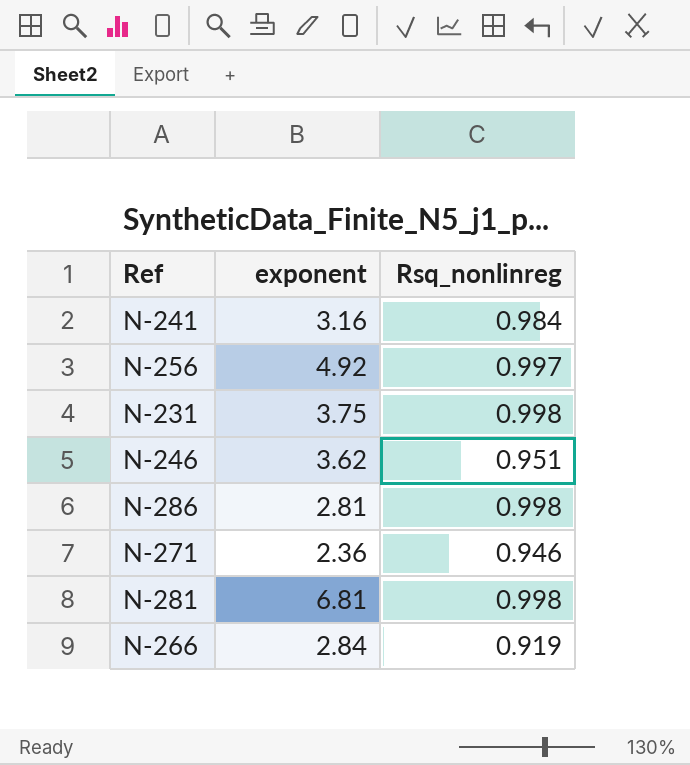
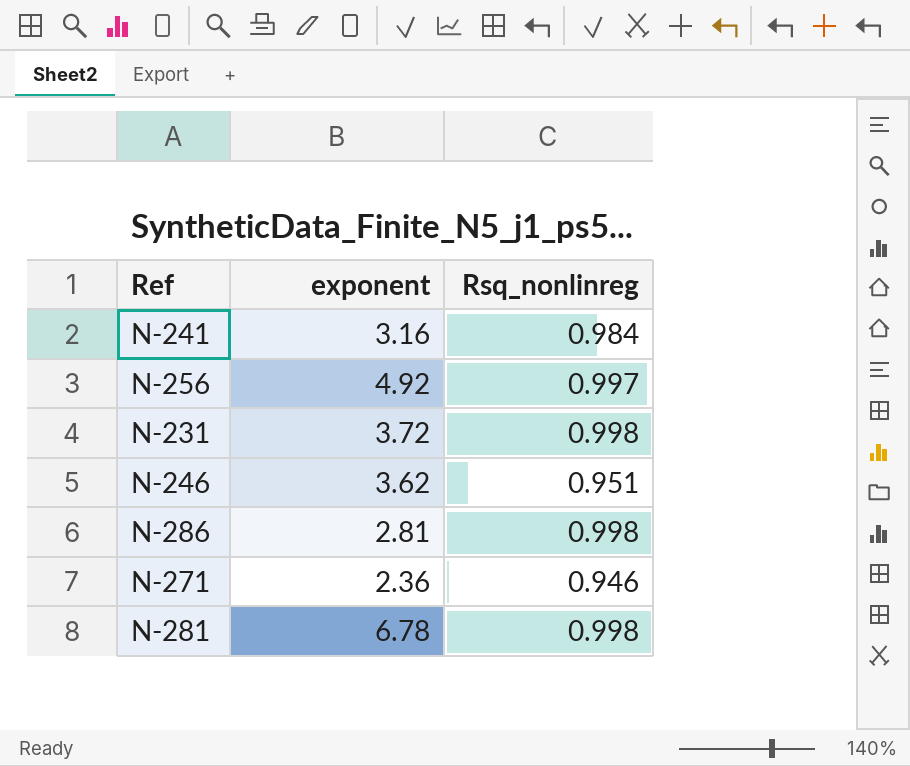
row N-266: 2.84 | 0.919 -> none
N-231 | exponent: 3.75 -> 3.72
N-281 | exponent: 6.81 -> 6.78

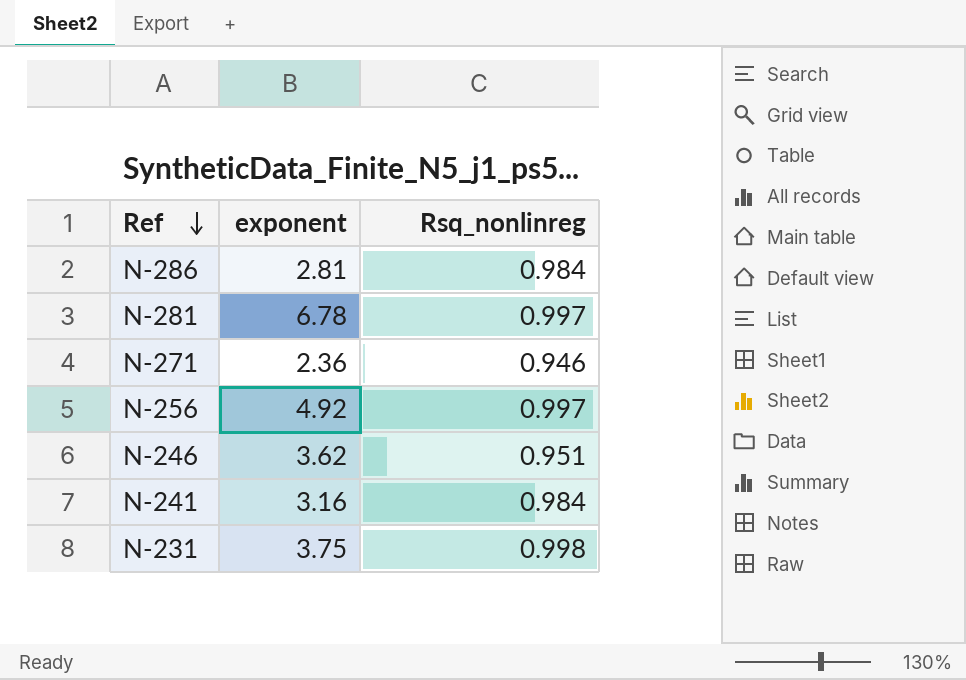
row order: none -> Ref descending
N-286 | Rsq_nonlinreg: 0.998 -> 0.984
N-281 | Rsq_nonlinreg: 0.998 -> 0.997
N-231 | exponent: 3.72 -> 3.75

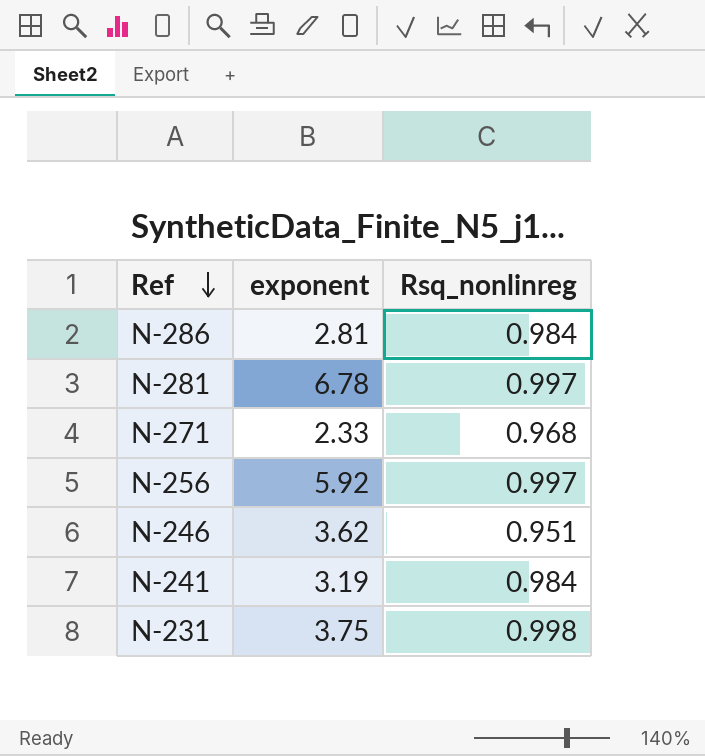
N-271 | exponent: 2.36 -> 2.33
N-271 | Rsq_nonlinreg: 0.946 -> 0.968
N-256 | exponent: 4.92 -> 5.92
N-241 | exponent: 3.16 -> 3.19

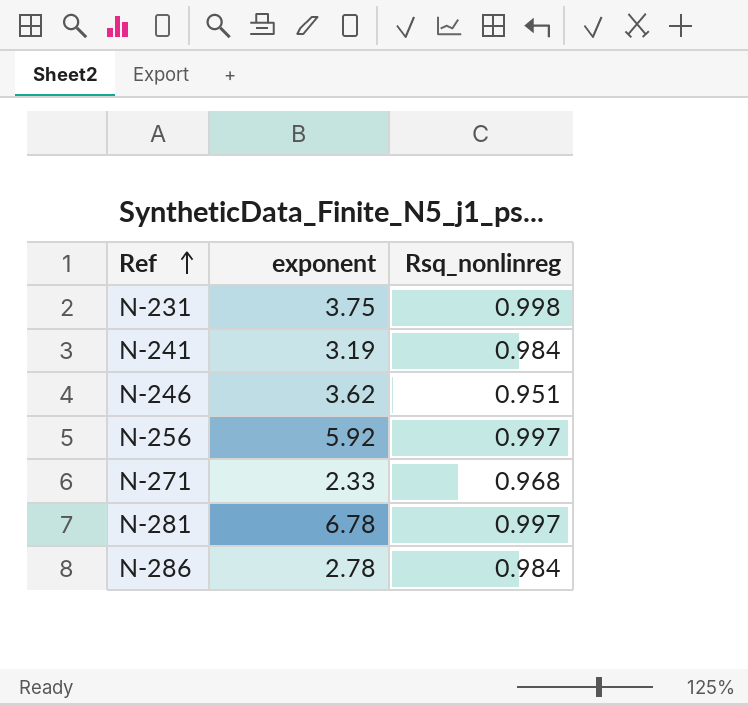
row order: Ref descending -> Ref ascending
N-286 | exponent: 2.81 -> 2.78

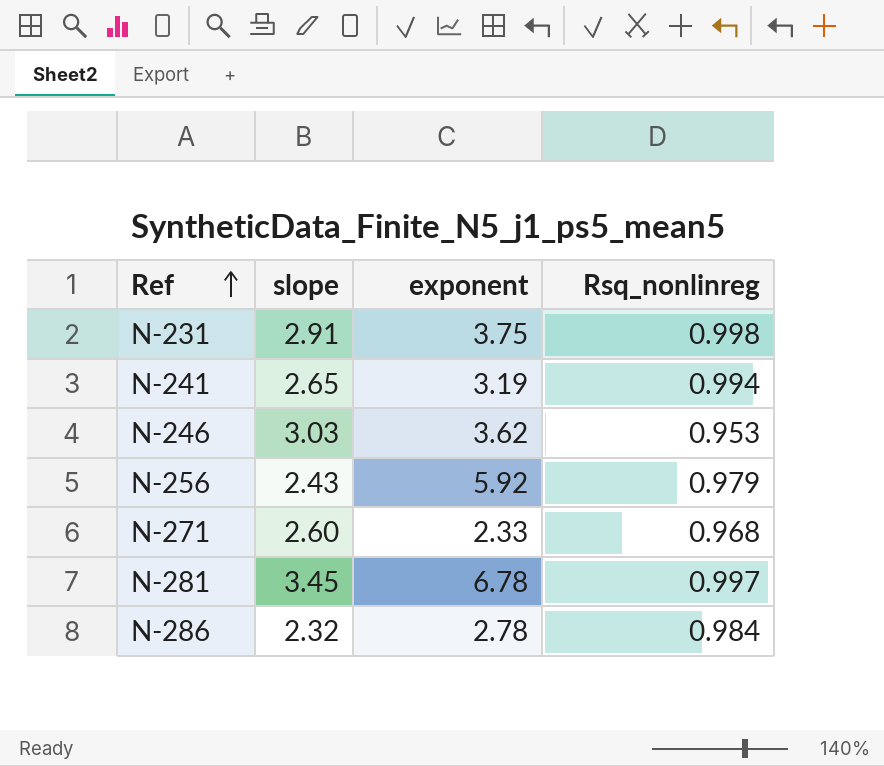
column slope | position: none -> 2
N-241 | Rsq_nonlinreg: 0.984 -> 0.994
N-246 | Rsq_nonlinreg: 0.951 -> 0.953
N-256 | Rsq_nonlinreg: 0.997 -> 0.979

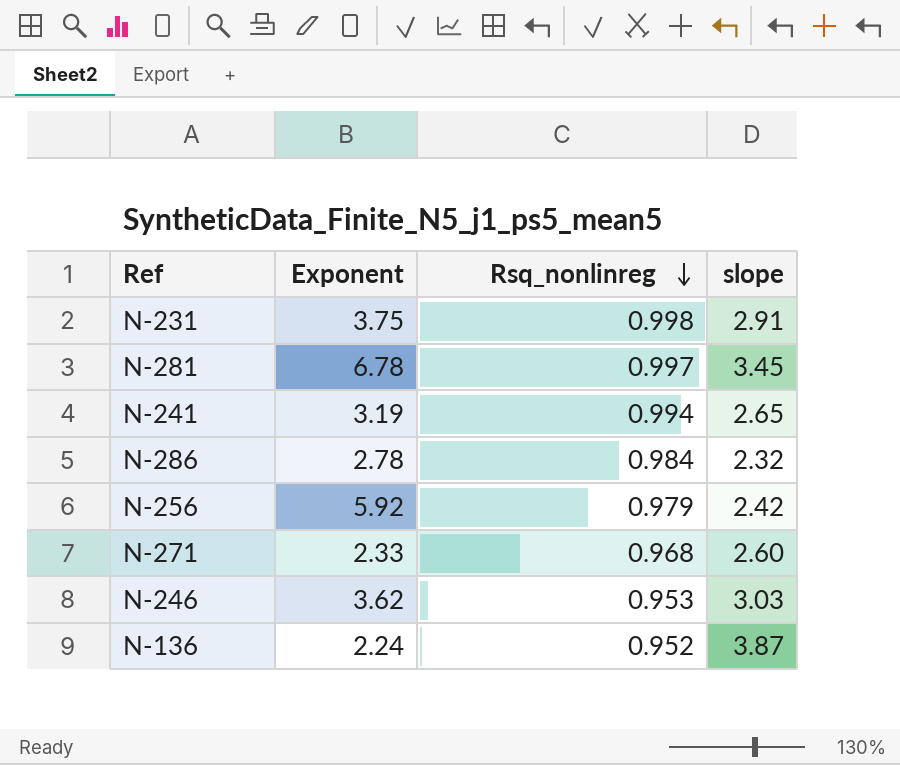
row order: Ref ascending -> Rsq_nonlinreg descending
column name: exponent -> Exponent
column slope | position: 2 -> 4
N-256 | slope: 2.43 -> 2.42
row N-136: none -> 2.24 | 0.952 | 3.87

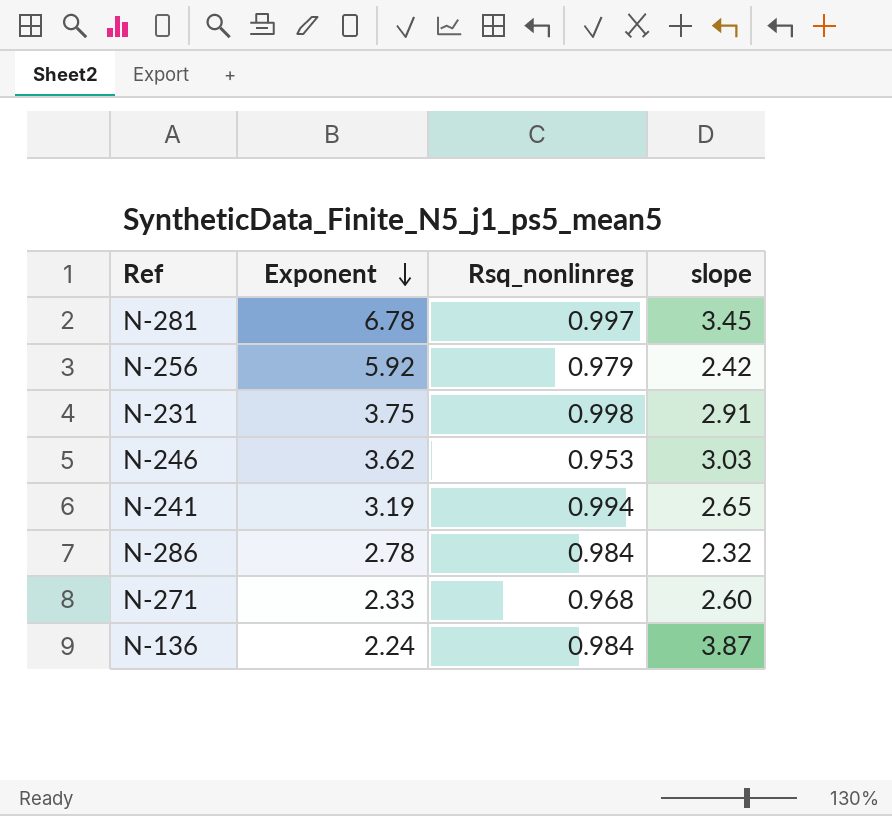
row order: Rsq_nonlinreg descending -> Exponent descending
N-136 | Rsq_nonlinreg: 0.952 -> 0.984

